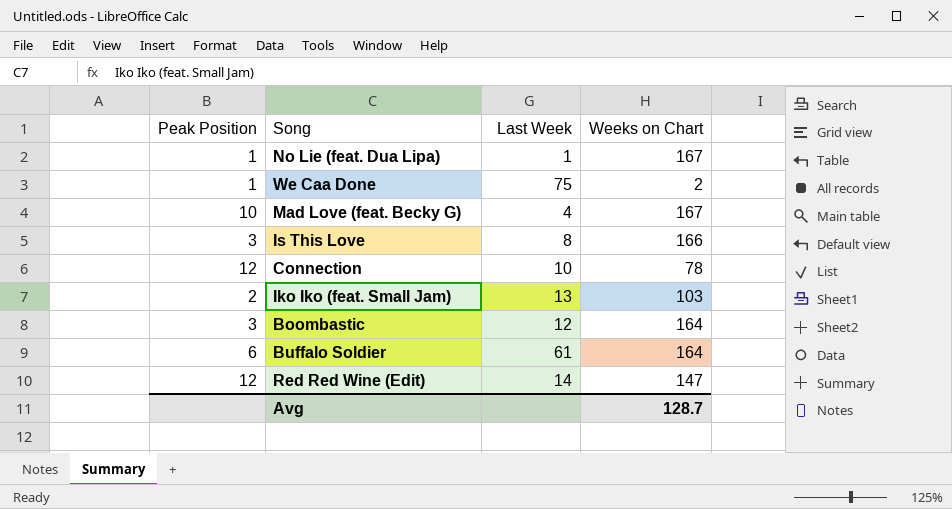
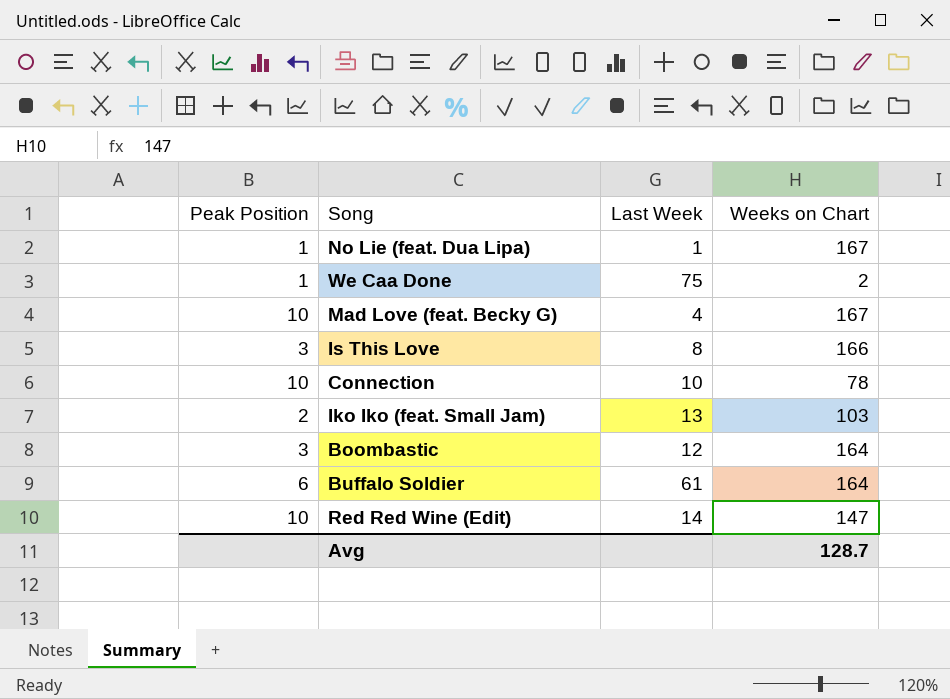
Connection | Peak Position: 12 -> 10
Red Red Wine (Edit) | Peak Position: 12 -> 10

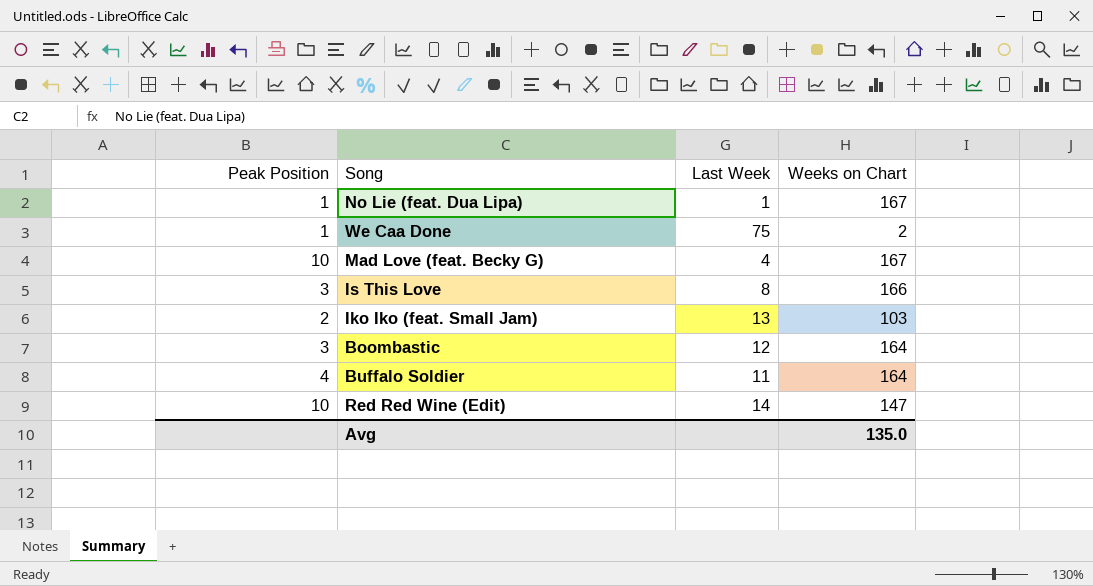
row Connection: 10 | 10 | 78 -> none
Buffalo Soldier | Peak Position: 6 -> 4
Buffalo Soldier | Last Week: 61 -> 11
Avg | Weeks on Chart: 128.7 -> 135.0

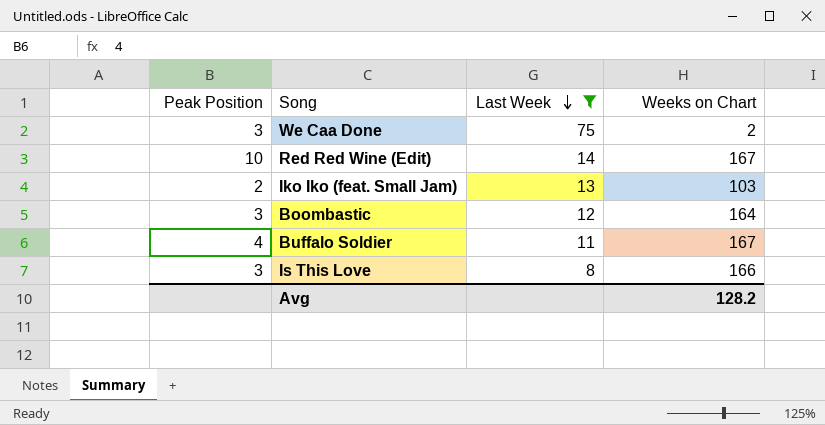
filter: none -> Last Week >= 8
row order: none -> Last Week descending
We Caa Done | Peak Position: 1 -> 3
Red Red Wine (Edit) | Weeks on Chart: 147 -> 167
Buffalo Soldier | Weeks on Chart: 164 -> 167
Avg | Weeks on Chart: 135.0 -> 128.2

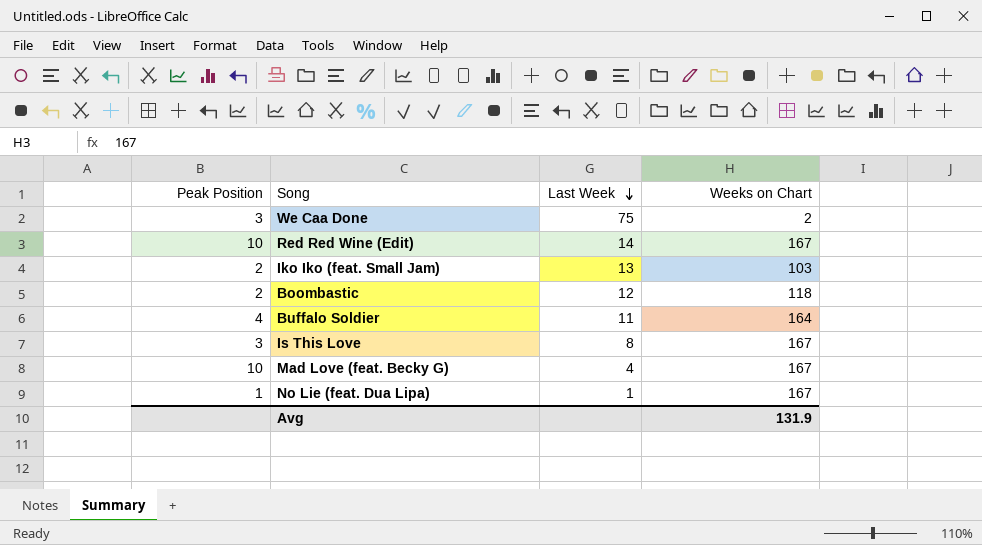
filter: Last Week >= 8 -> none
Boombastic | Peak Position: 3 -> 2
Boombastic | Weeks on Chart: 164 -> 118
Buffalo Soldier | Weeks on Chart: 167 -> 164
Is This Love | Weeks on Chart: 166 -> 167
Avg | Weeks on Chart: 128.2 -> 131.9

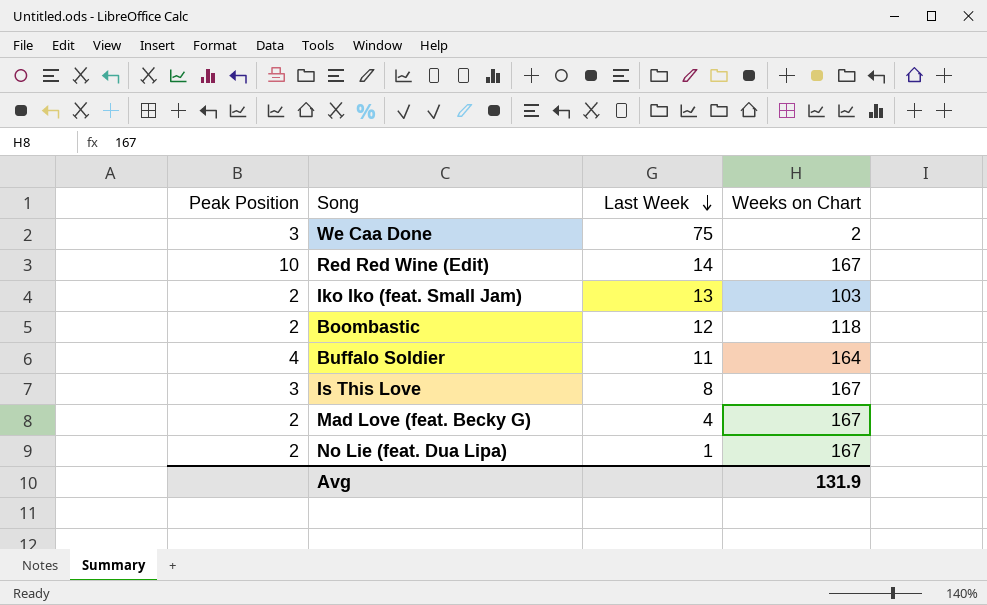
Mad Love (feat. Becky G) | Peak Position: 10 -> 2
No Lie (feat. Dua Lipa) | Peak Position: 1 -> 2

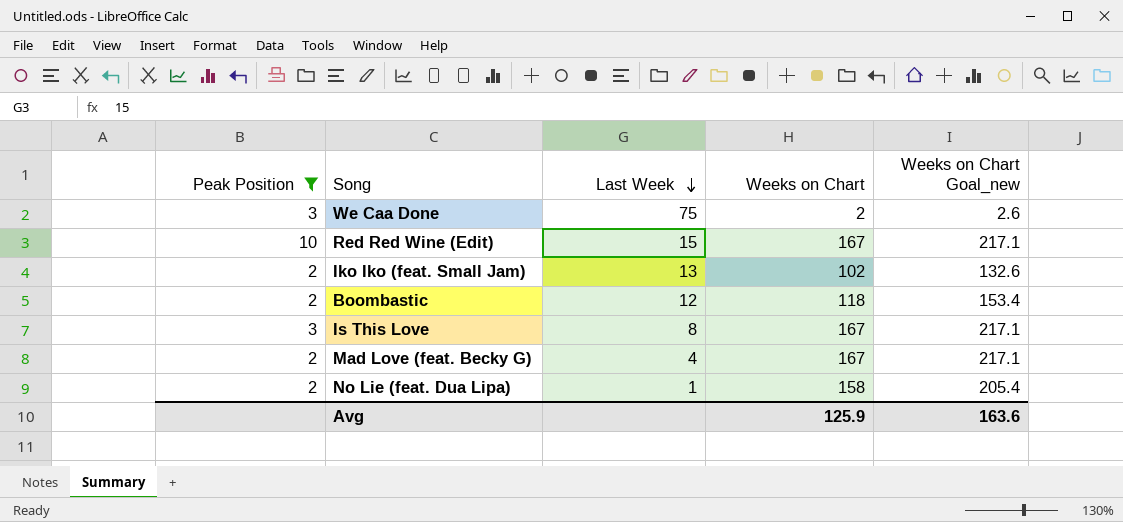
filter: none -> Peak Position != 4
column Weeks on Chart Goal_new | formula: none -> [Weeks on Chart] * 1.3
Red Red Wine (Edit) | Last Week: 14 -> 15
Iko Iko (feat. Small Jam) | Weeks on Chart: 103 -> 102
No Lie (feat. Dua Lipa) | Weeks on Chart: 167 -> 158
Avg | Weeks on Chart: 131.9 -> 125.9

